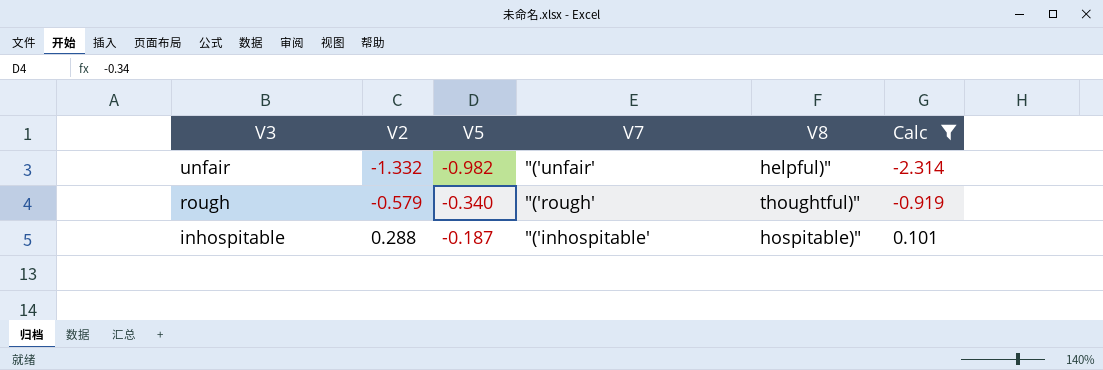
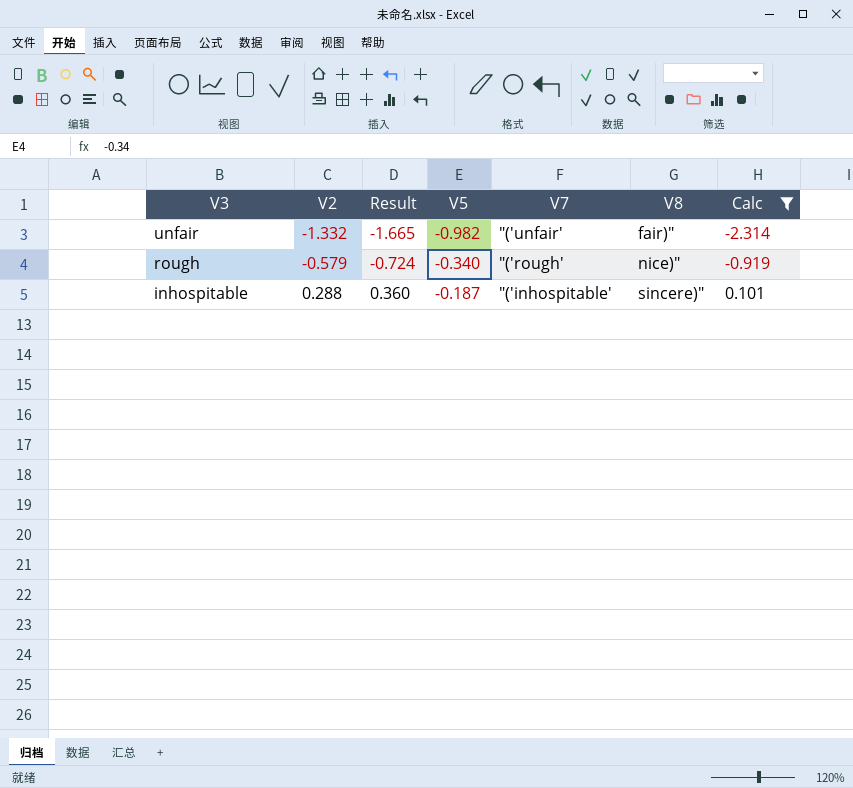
column Result | formula: none -> [V2] * 1.25
unfair | V8: helpful)" -> fair)"
rough | V8: thoughtful)" -> nice)"
inhospitable | V8: hospitable)" -> sincere)"

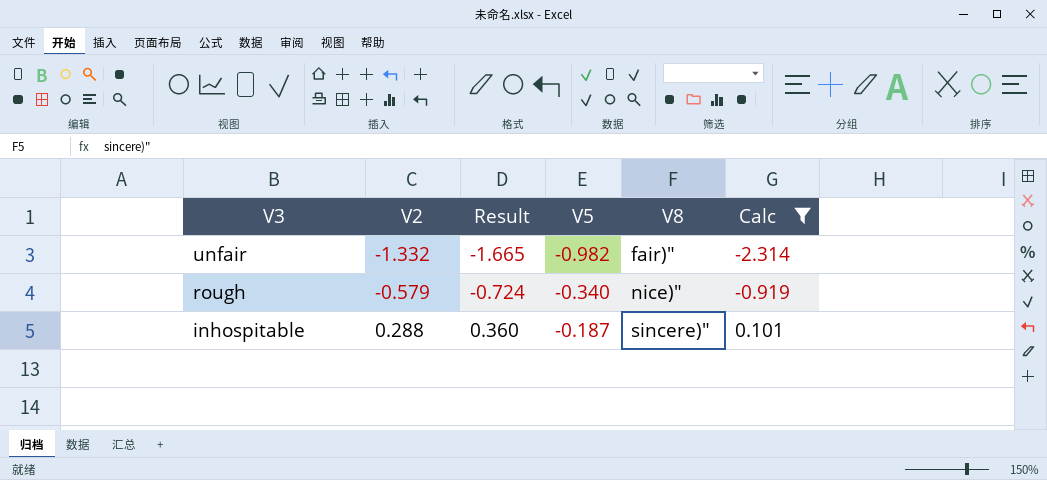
column V7 | position: 5 -> none

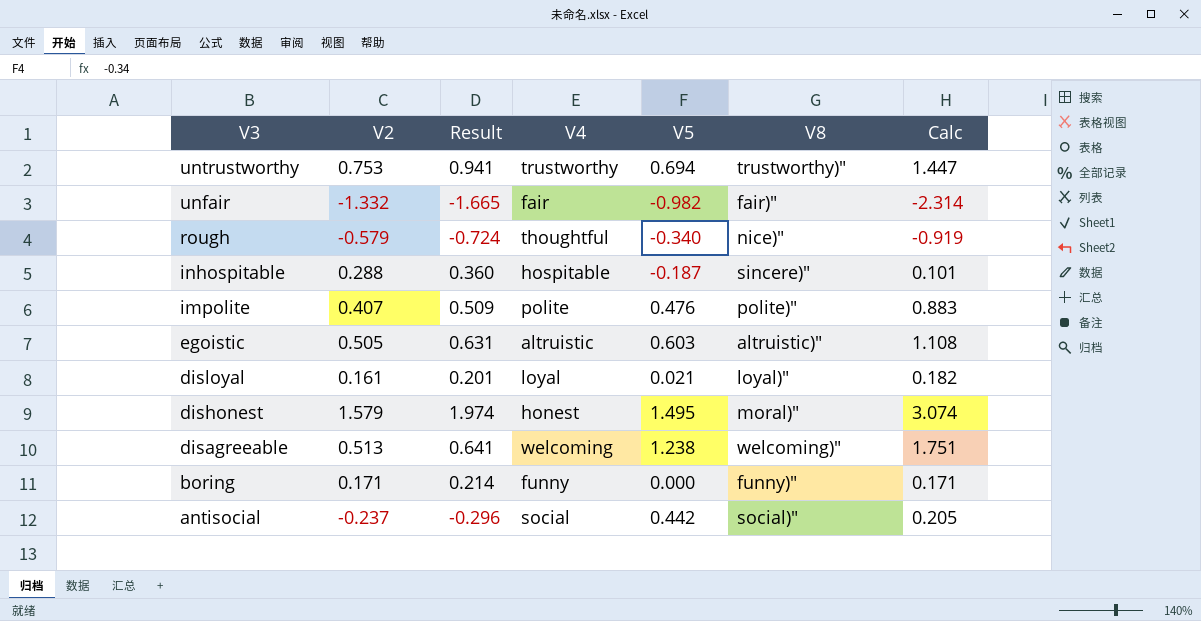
filter: Calc <= 0.101 -> none
column V4 | position: none -> 4

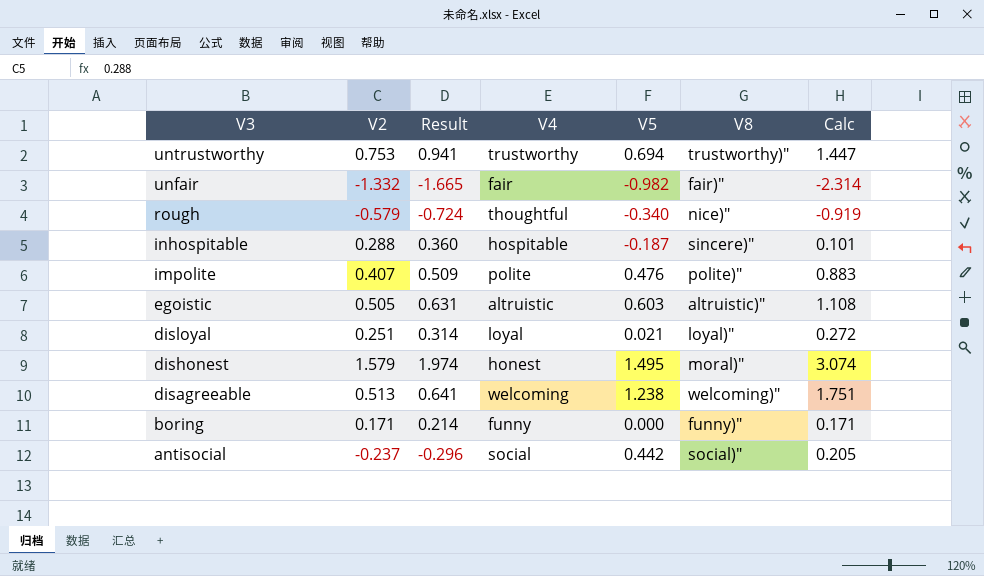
disloyal | V2: 0.161 -> 0.251
disloyal | Result: 0.201 -> 0.314
disloyal | Calc: 0.182 -> 0.272

